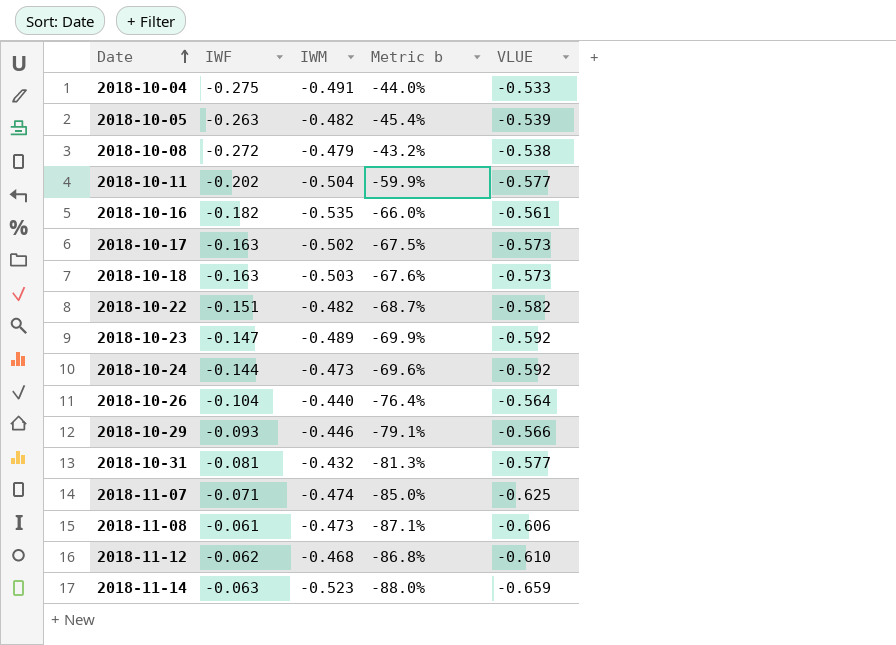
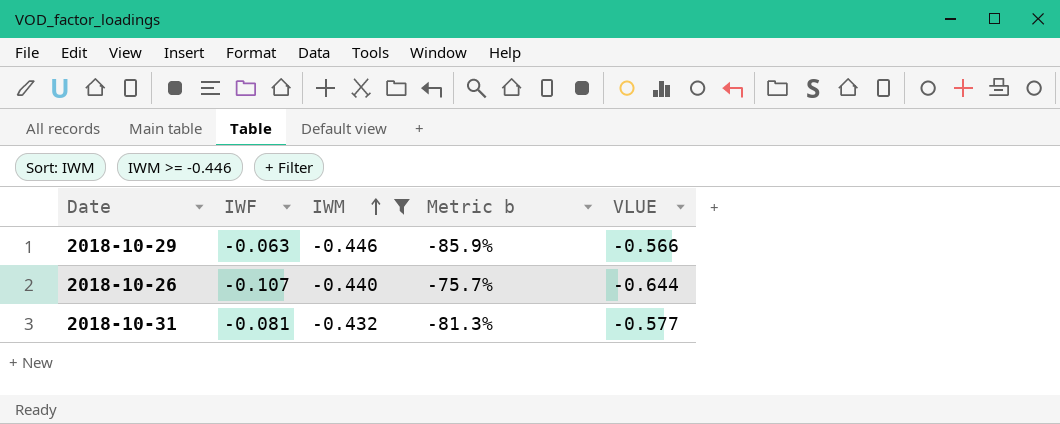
filter: none -> IWM >= -0.446
row order: Date ascending -> IWM ascending
2018-10-29 | IWF: -0.093 -> -0.063
2018-10-29 | Metric b: -79.1% -> -85.9%
2018-10-26 | IWF: -0.104 -> -0.107
2018-10-26 | Metric b: -76.4% -> -75.7%
2018-10-26 | VLUE: -0.564 -> -0.644

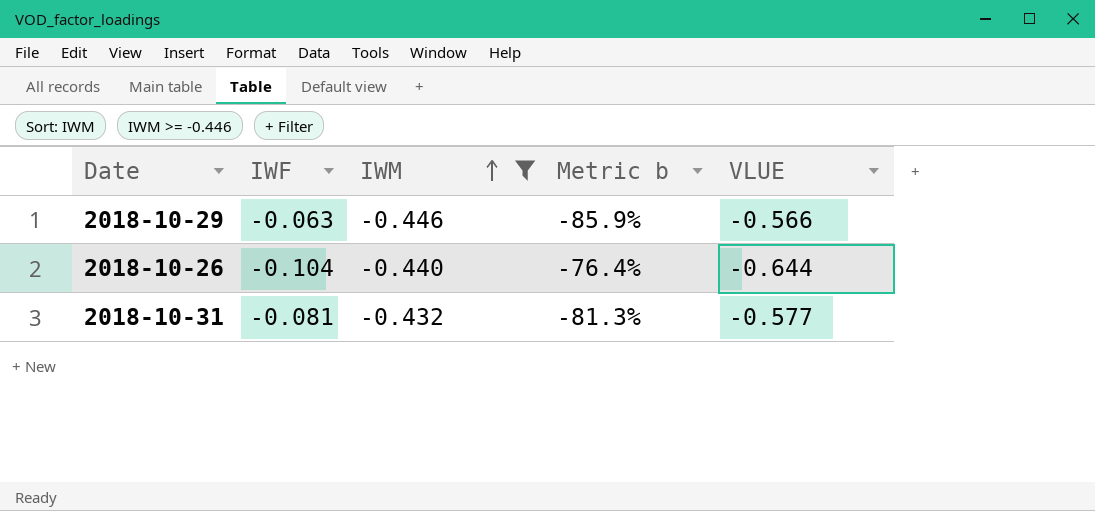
2018-10-26 | IWF: -0.107 -> -0.104
2018-10-26 | Metric b: -75.7% -> -76.4%

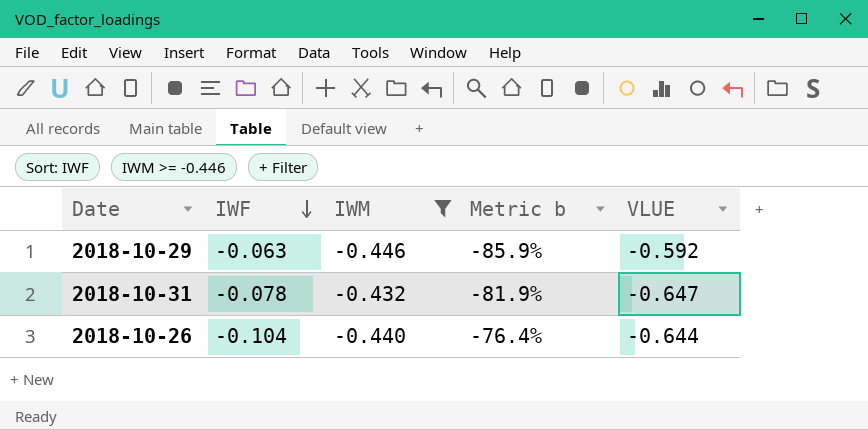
row order: IWM ascending -> IWF descending
2018-10-29 | VLUE: -0.566 -> -0.592
2018-10-31 | IWF: -0.081 -> -0.078
2018-10-31 | Metric b: -81.3% -> -81.9%
2018-10-31 | VLUE: -0.577 -> -0.647

